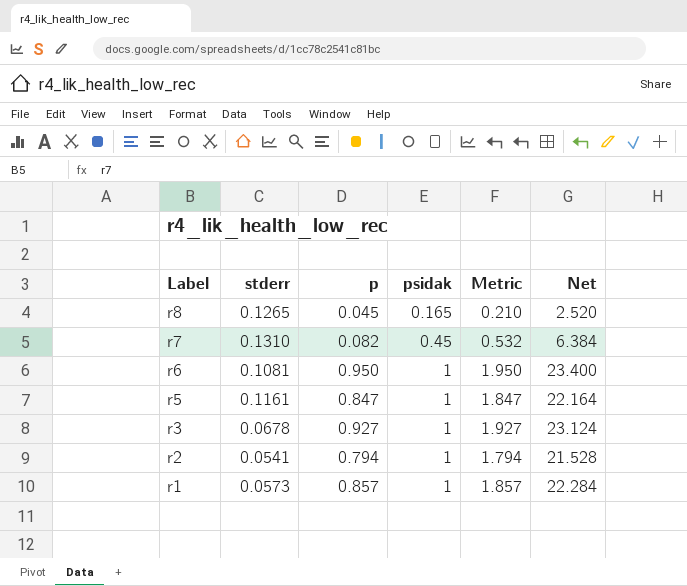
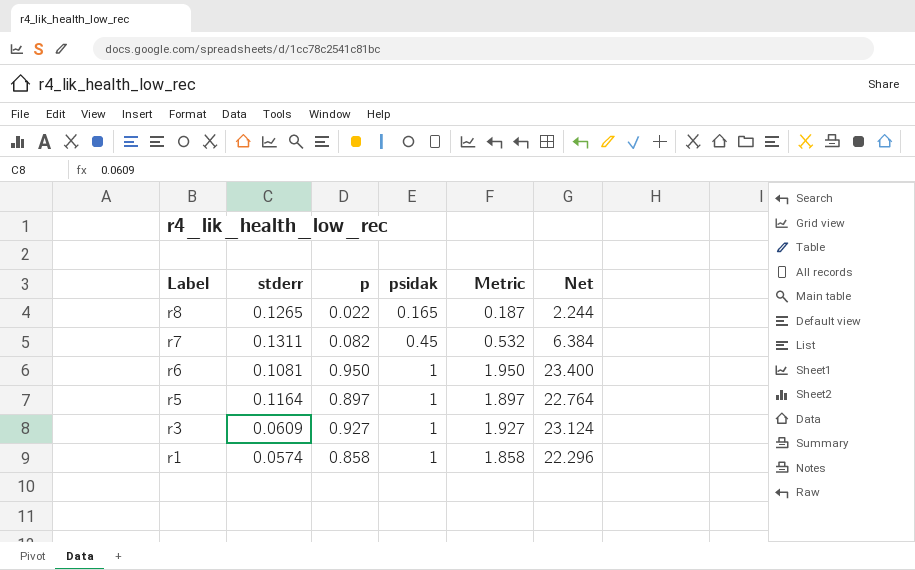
row r2: 0.0541 | 0.794 | 1 | 1.794 | 21.528 -> none
r8 | p: 0.045 -> 0.022
r8 | Metric: 0.210 -> 0.187
r8 | Net: 2.520 -> 2.244
r7 | stderr: 0.1310 -> 0.1311
r5 | stderr: 0.1161 -> 0.1164
r5 | p: 0.847 -> 0.897
r5 | Metric: 1.847 -> 1.897
r5 | Net: 22.164 -> 22.764
r3 | stderr: 0.0678 -> 0.0609
r1 | stderr: 0.0573 -> 0.0574
r1 | p: 0.857 -> 0.858
r1 | Metric: 1.857 -> 1.858
r1 | Net: 22.284 -> 22.296

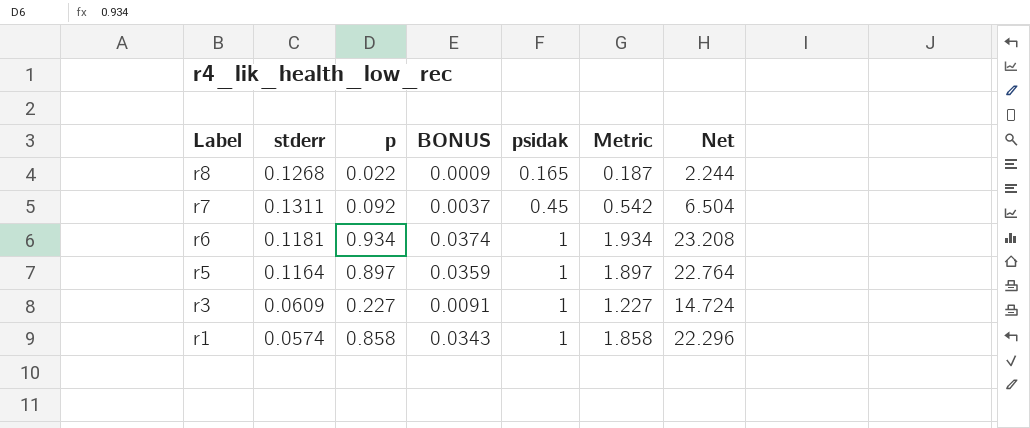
column BONUS | formula: none -> [p] * 0.04
r8 | stderr: 0.1265 -> 0.1268
r7 | p: 0.082 -> 0.092
r7 | Metric: 0.532 -> 0.542
r7 | Net: 6.384 -> 6.504
r6 | stderr: 0.1081 -> 0.1181
r6 | p: 0.950 -> 0.934
r6 | Metric: 1.950 -> 1.934
r6 | Net: 23.400 -> 23.208
r3 | p: 0.927 -> 0.227
r3 | Metric: 1.927 -> 1.227
r3 | Net: 23.124 -> 14.724

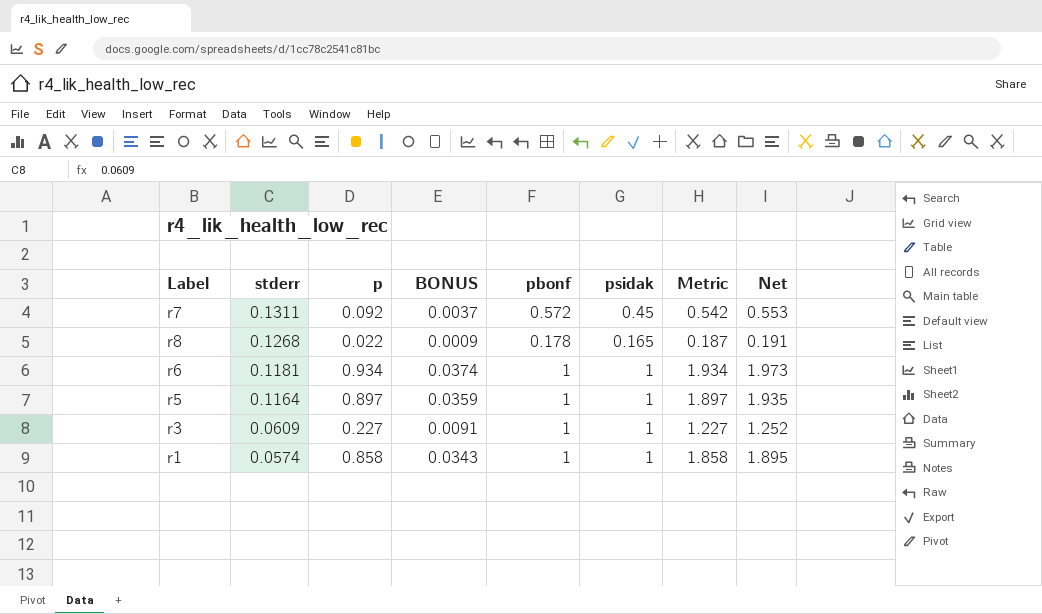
row order: Label descending -> stderr descending
column pbonf | position: none -> 5
column Net | formula: [Metric] * 12 -> [Metric] * 1.02

